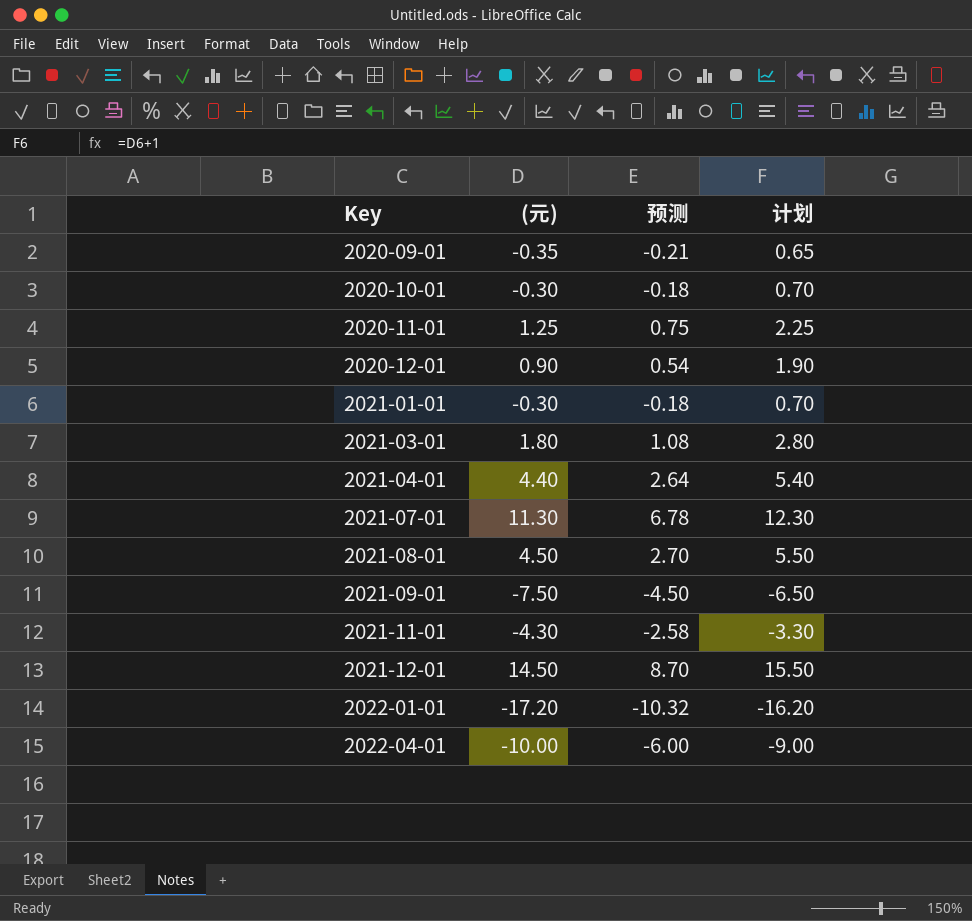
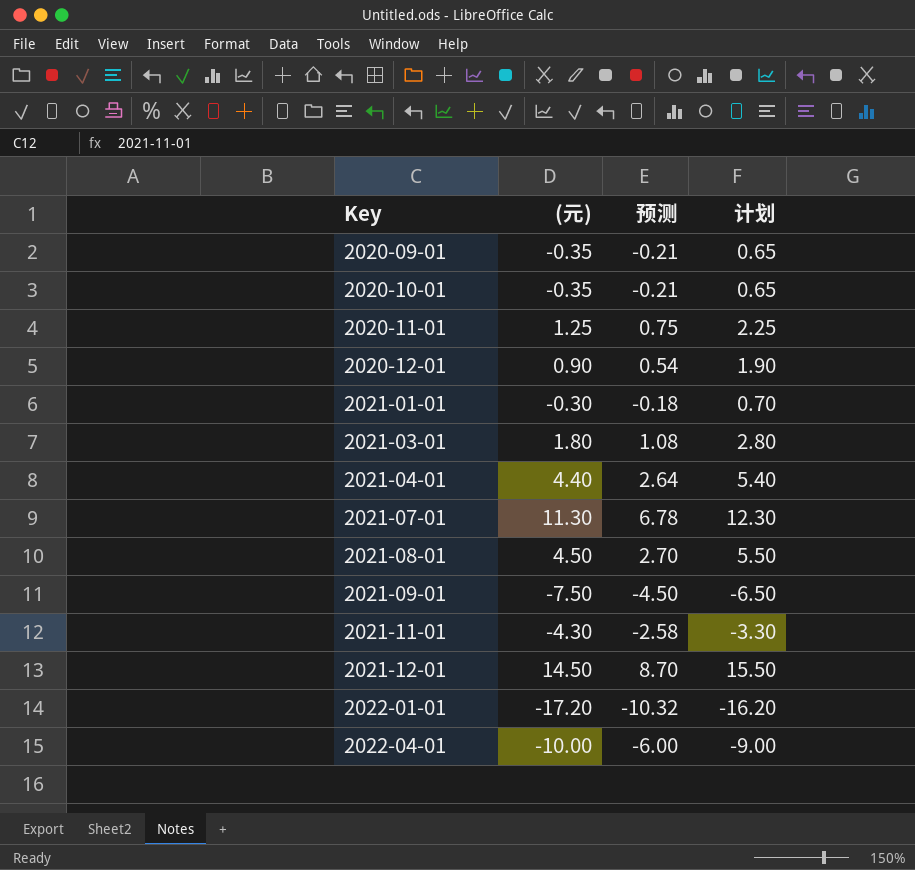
2020-10-01 | (元): -0.30 -> -0.35
2020-10-01 | 预测: -0.18 -> -0.21
2020-10-01 | 计划: 0.70 -> 0.65

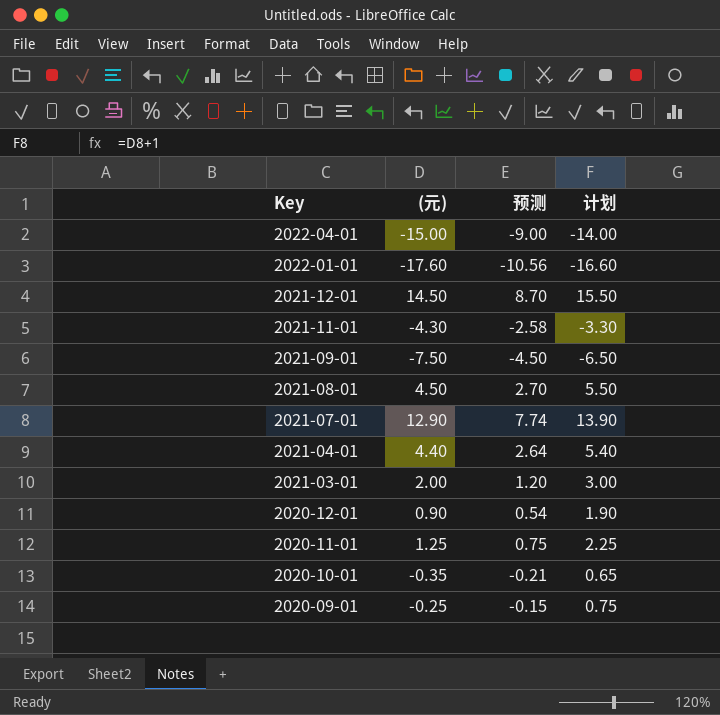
row order: Key ascending -> Key descending
row 2021-01-01: -0.30 | -0.18 | 0.70 -> none
2022-04-01 | (元): -10.00 -> -15.00
2022-04-01 | 预测: -6.00 -> -9.00
2022-04-01 | 计划: -9.00 -> -14.00
2022-01-01 | (元): -17.20 -> -17.60
2022-01-01 | 预测: -10.32 -> -10.56
2022-01-01 | 计划: -16.20 -> -16.60
2021-07-01 | (元): 11.30 -> 12.90
2021-07-01 | 预测: 6.78 -> 7.74
2021-07-01 | 计划: 12.30 -> 13.90
2021-03-01 | (元): 1.80 -> 2.00
2021-03-01 | 预测: 1.08 -> 1.20
2021-03-01 | 计划: 2.80 -> 3.00
2020-09-01 | (元): -0.35 -> -0.25
2020-09-01 | 预测: -0.21 -> -0.15
2020-09-01 | 计划: 0.65 -> 0.75

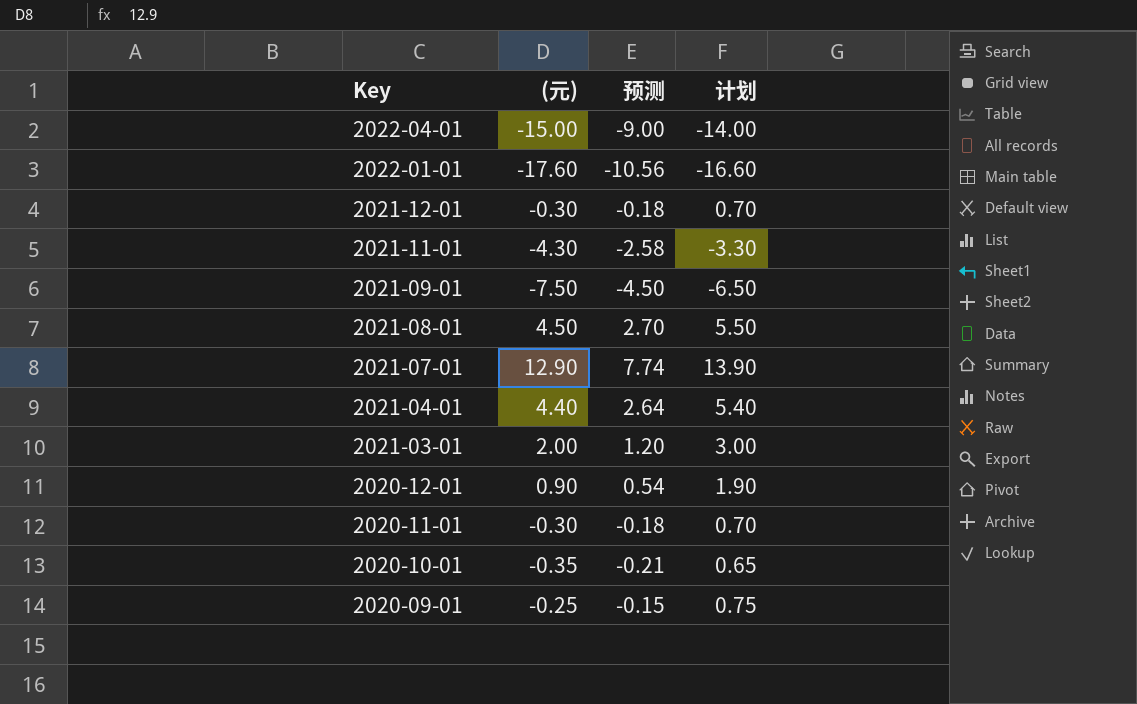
2021-12-01 | (元): 14.50 -> -0.30
2021-12-01 | 预测: 8.70 -> -0.18
2021-12-01 | 计划: 15.50 -> 0.70
2020-11-01 | (元): 1.25 -> -0.30
2020-11-01 | 预测: 0.75 -> -0.18
2020-11-01 | 计划: 2.25 -> 0.70

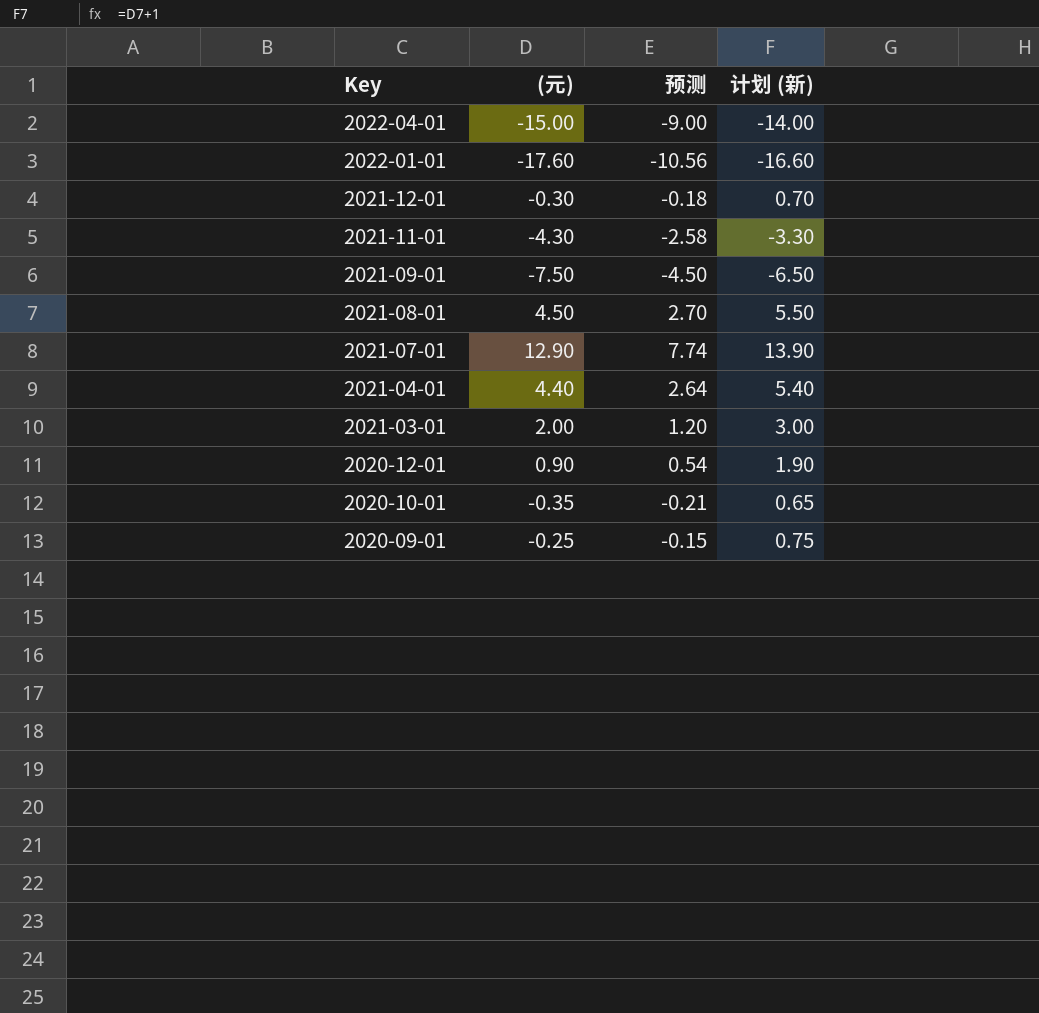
column name: 计划 -> 计划 (新)
row 2020-11-01: -0.30 | -0.18 | 0.70 -> none

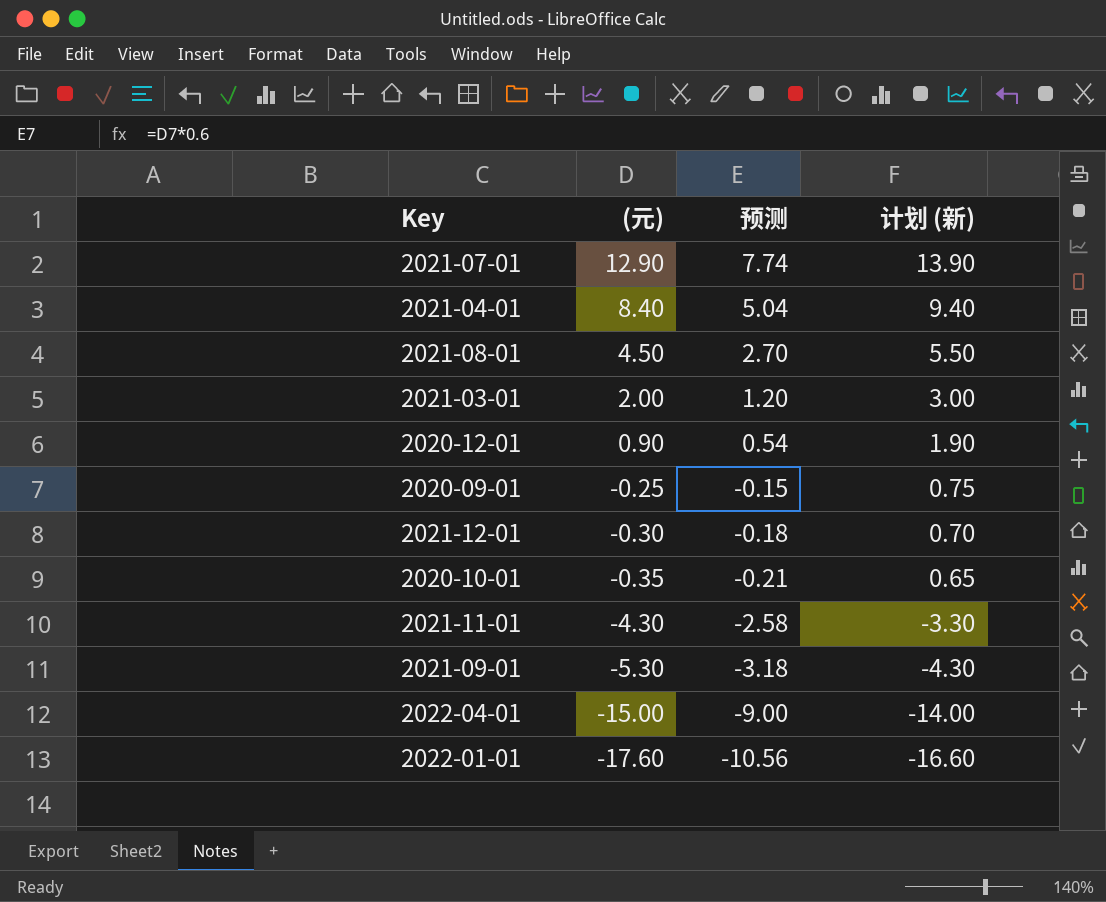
row order: Key descending -> (元) descending
2021-04-01 | (元): 4.40 -> 8.40
2021-04-01 | 预测: 2.64 -> 5.04
2021-04-01 | 计划 (新): 5.40 -> 9.40
2021-09-01 | (元): -7.50 -> -5.30
2021-09-01 | 预测: -4.50 -> -3.18
2021-09-01 | 计划 (新): -6.50 -> -4.30

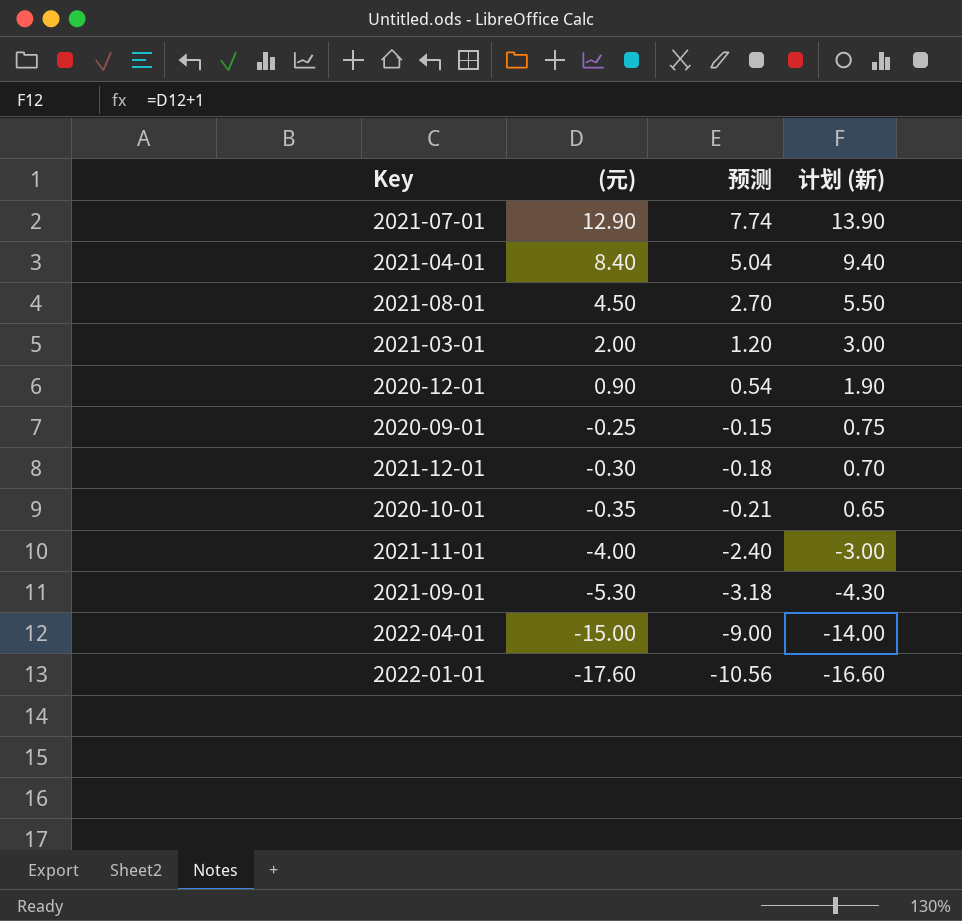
2021-11-01 | (元): -4.30 -> -4.00
2021-11-01 | 预测: -2.58 -> -2.40
2021-11-01 | 计划 (新): -3.30 -> -3.00

